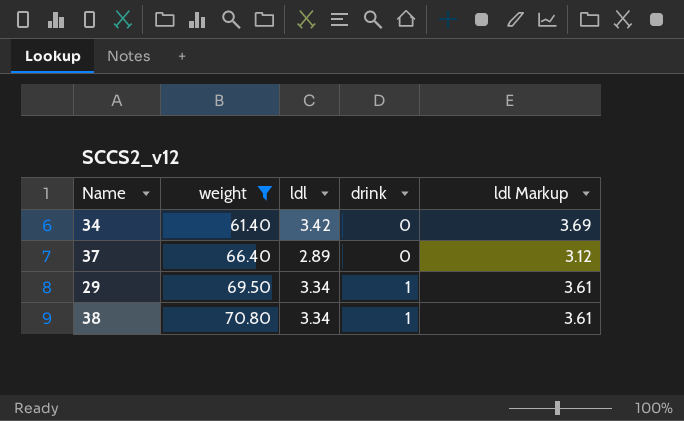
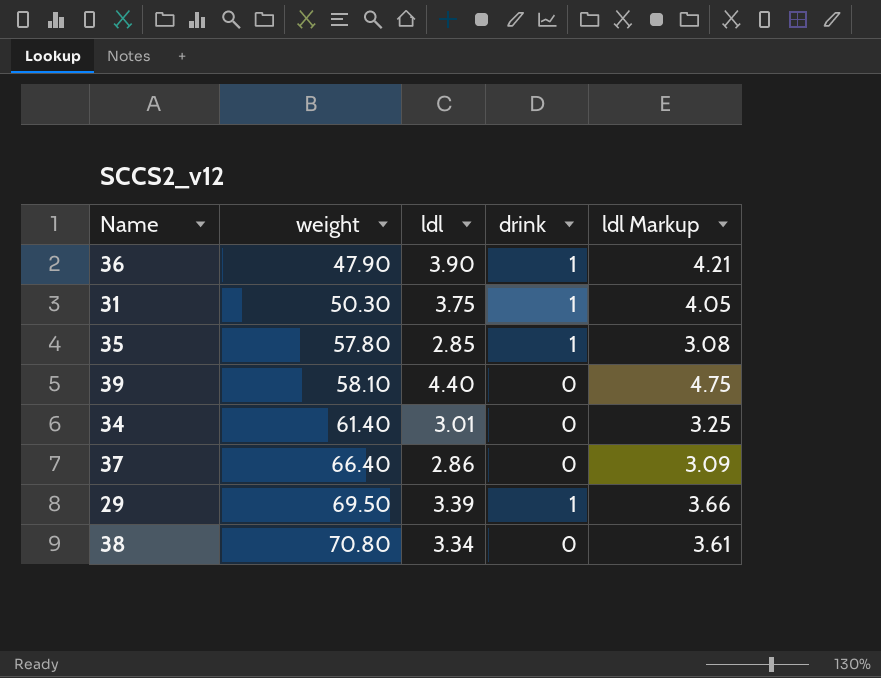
filter: weight >= 61.40 -> none
34 | ldl: 3.42 -> 3.01
34 | ldl Markup: 3.69 -> 3.25
37 | ldl: 2.89 -> 2.86
37 | ldl Markup: 3.12 -> 3.09
29 | ldl: 3.34 -> 3.39
29 | ldl Markup: 3.61 -> 3.66
38 | drink: 1 -> 0

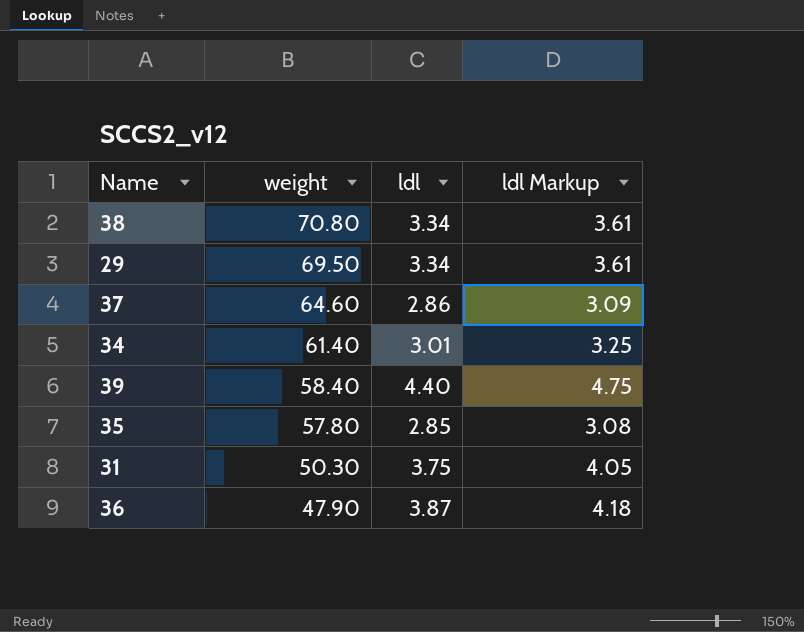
row order: weight ascending -> weight descending
column drink | position: 4 -> none
29 | ldl: 3.39 -> 3.34
29 | ldl Markup: 3.66 -> 3.61
37 | weight: 66.40 -> 64.60
39 | weight: 58.10 -> 58.40
36 | ldl: 3.90 -> 3.87
36 | ldl Markup: 4.21 -> 4.18

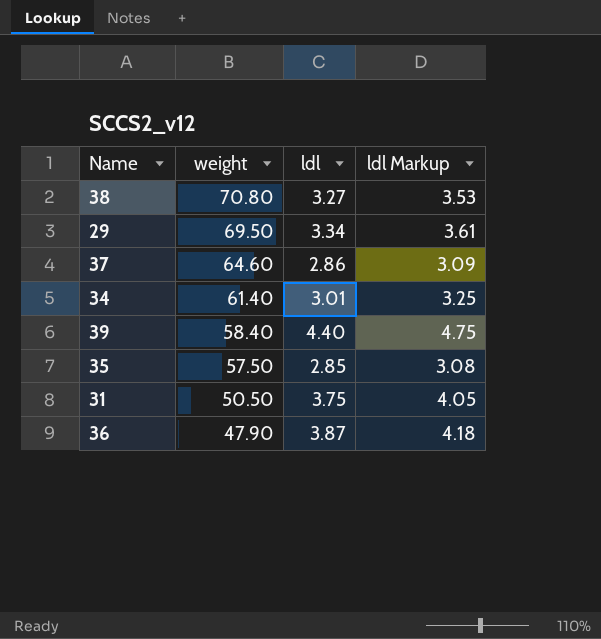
38 | ldl: 3.34 -> 3.27
38 | ldl Markup: 3.61 -> 3.53
35 | weight: 57.80 -> 57.50
31 | weight: 50.30 -> 50.50

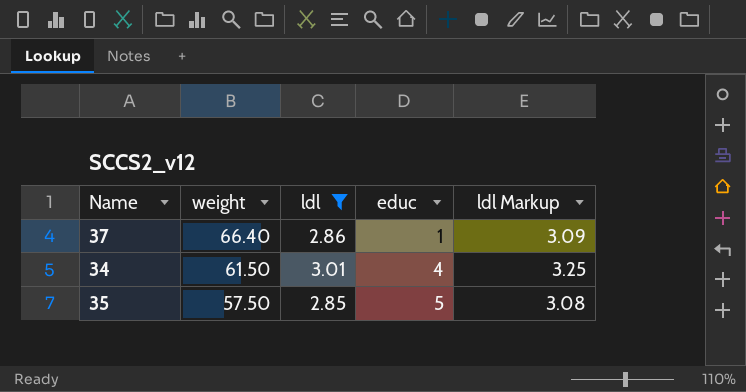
filter: none -> ldl <= 3.01
column educ | position: none -> 4
37 | weight: 64.60 -> 66.40
34 | weight: 61.40 -> 61.50

